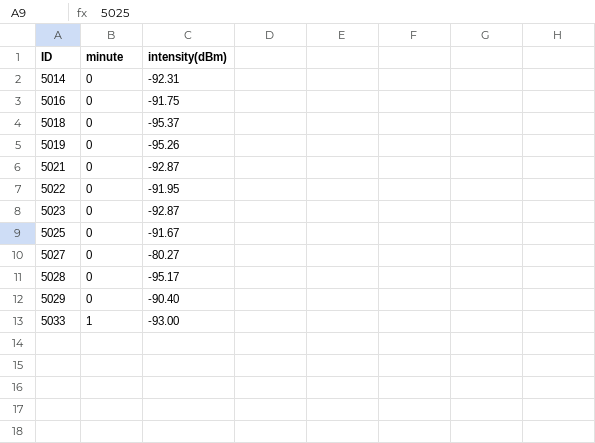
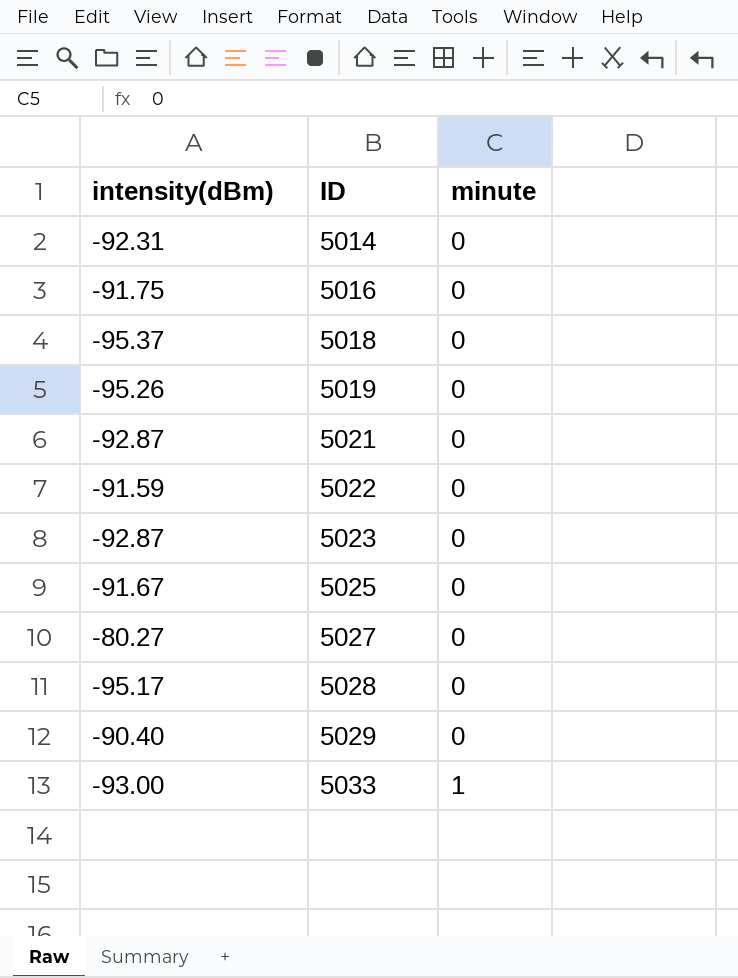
column intensity(dBm) | position: 3 -> 1
5022 | intensity(dBm): -91.95 -> -91.59

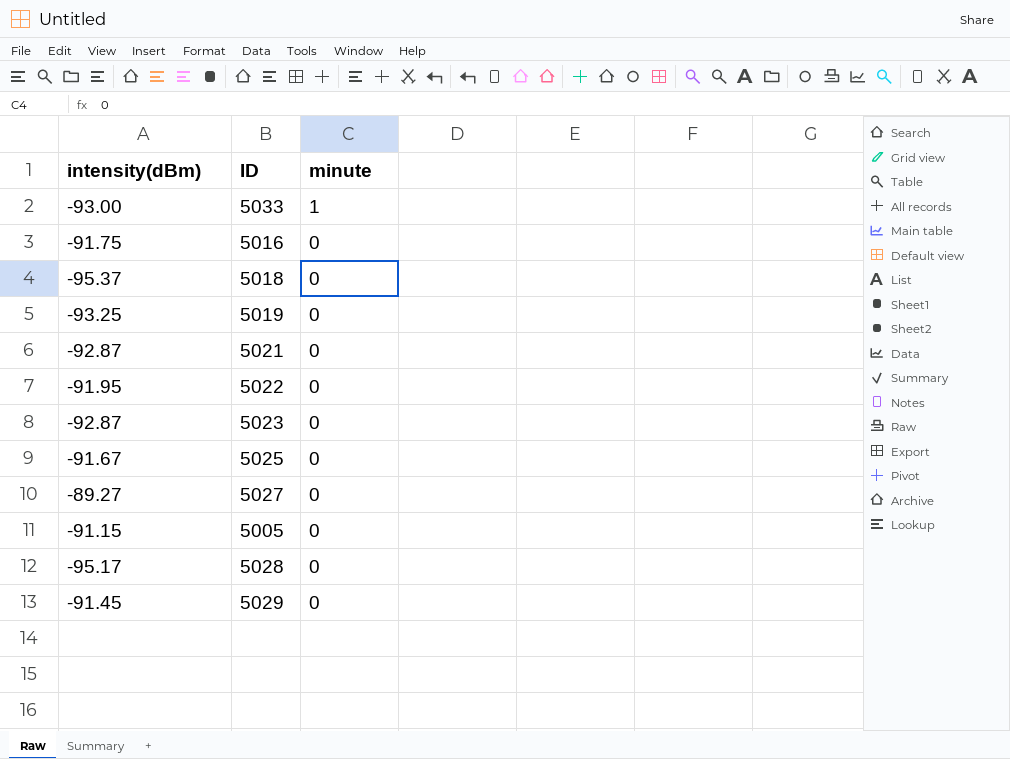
row order: ID ascending -> minute descending
row 5014: -92.31 | 0 -> none
5019 | intensity(dBm): -95.26 -> -93.25
5022 | intensity(dBm): -91.59 -> -91.95
5027 | intensity(dBm): -80.27 -> -89.27
row 5005: none -> -91.15 | 0
5029 | intensity(dBm): -90.40 -> -91.45

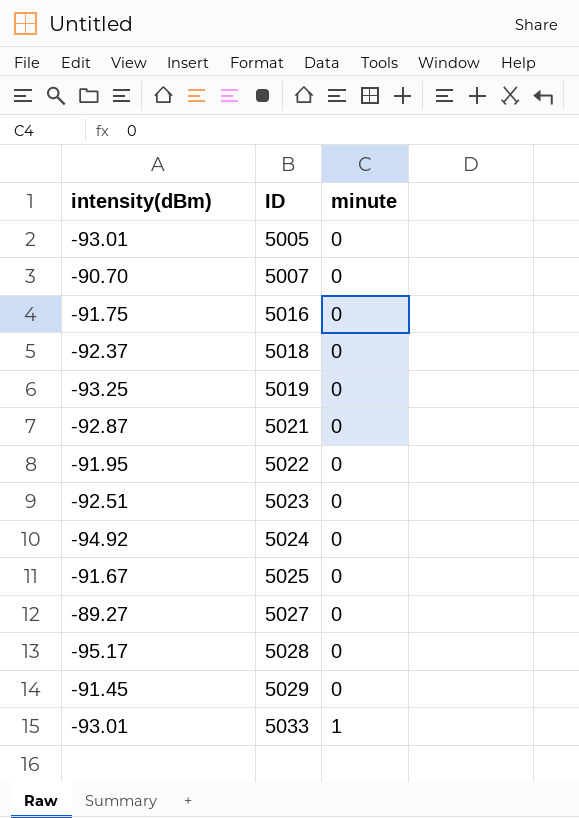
row order: minute descending -> ID ascending
5005 | intensity(dBm): -91.15 -> -93.01
row 5007: none -> -90.70 | 0
5018 | intensity(dBm): -95.37 -> -92.37
5023 | intensity(dBm): -92.87 -> -92.51
row 5024: none -> -94.92 | 0
5033 | intensity(dBm): -93.00 -> -93.01

